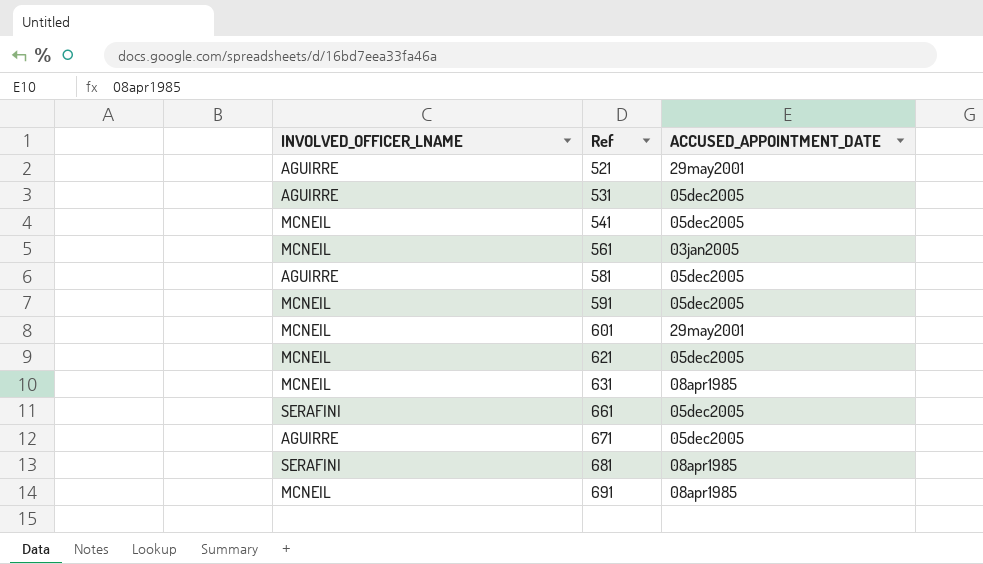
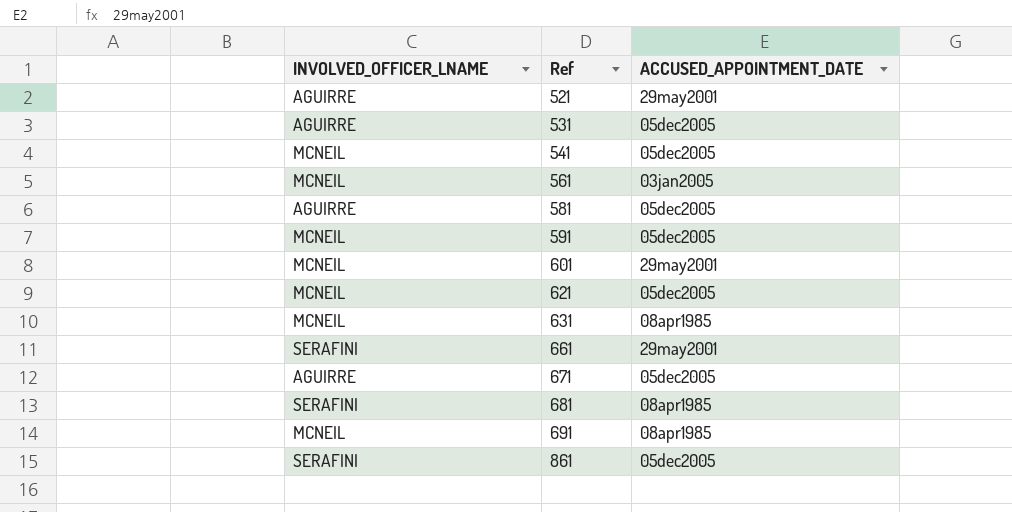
661 | ACCUSED_APPOINTMENT_DATE: 05dec2005 -> 29may2001
row 861: none -> SERAFINI | 05dec2005

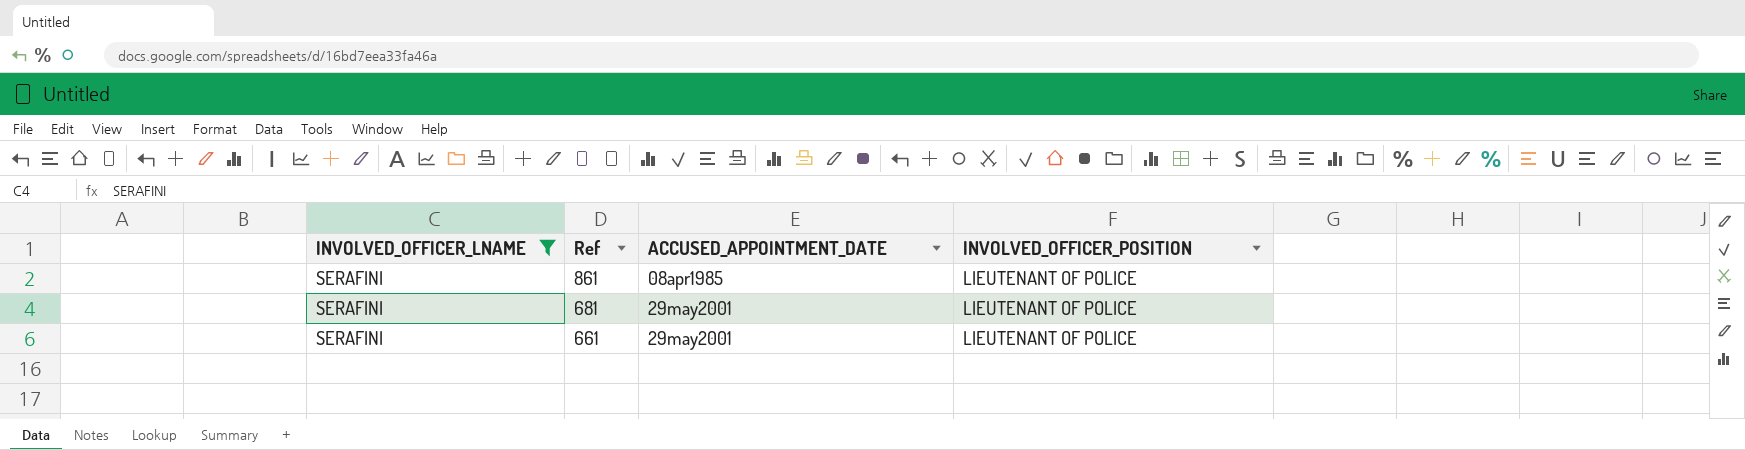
filter: none -> INVOLVED_OFFICER_LNAME = SERAFINI
row order: Ref ascending -> Ref descending
column INVOLVED_OFFICER_POSITION | position: none -> 4
861 | ACCUSED_APPOINTMENT_DATE: 05dec2005 -> 08apr1985
681 | ACCUSED_APPOINTMENT_DATE: 08apr1985 -> 29may2001

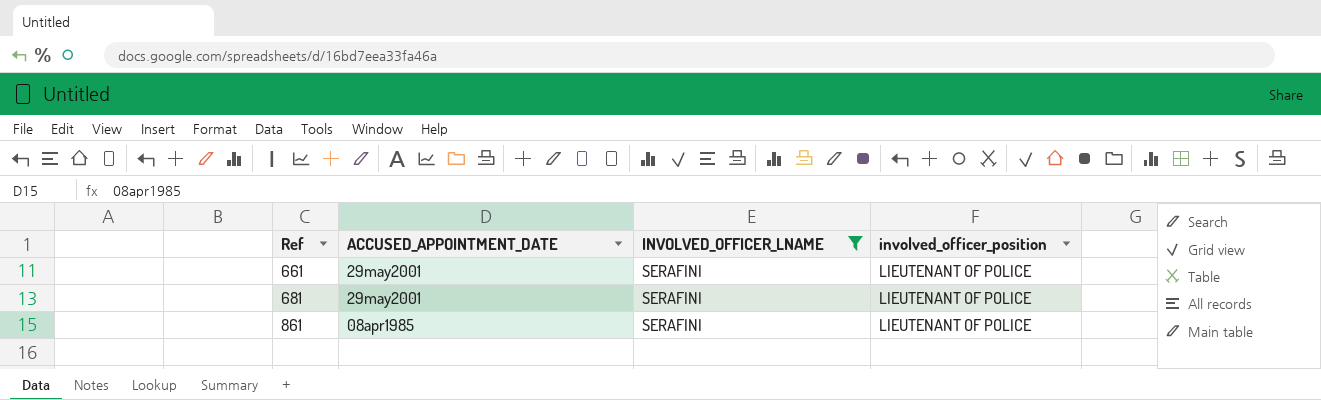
row order: Ref descending -> Ref ascending
column INVOLVED_OFFICER_LNAME | position: 1 -> 3
column name: INVOLVED_OFFICER_POSITION -> involved_officer_position

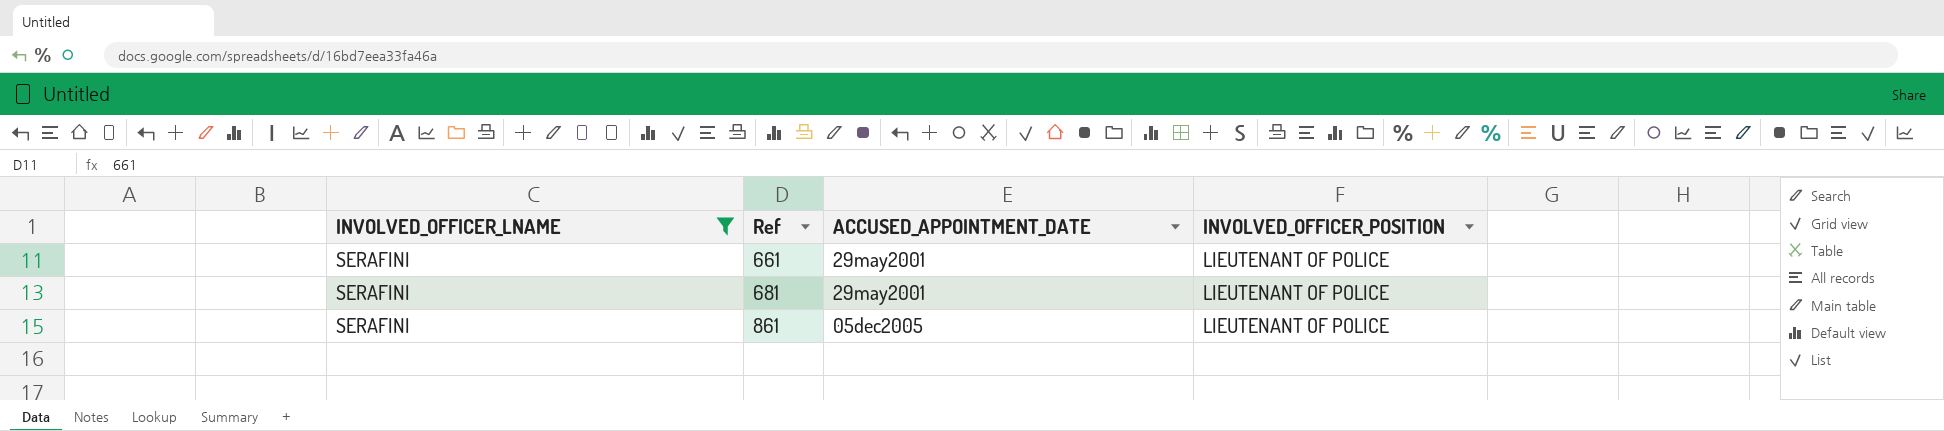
column INVOLVED_OFFICER_LNAME | position: 3 -> 1
column name: involved_officer_position -> INVOLVED_OFFICER_POSITION
861 | ACCUSED_APPOINTMENT_DATE: 08apr1985 -> 05dec2005

